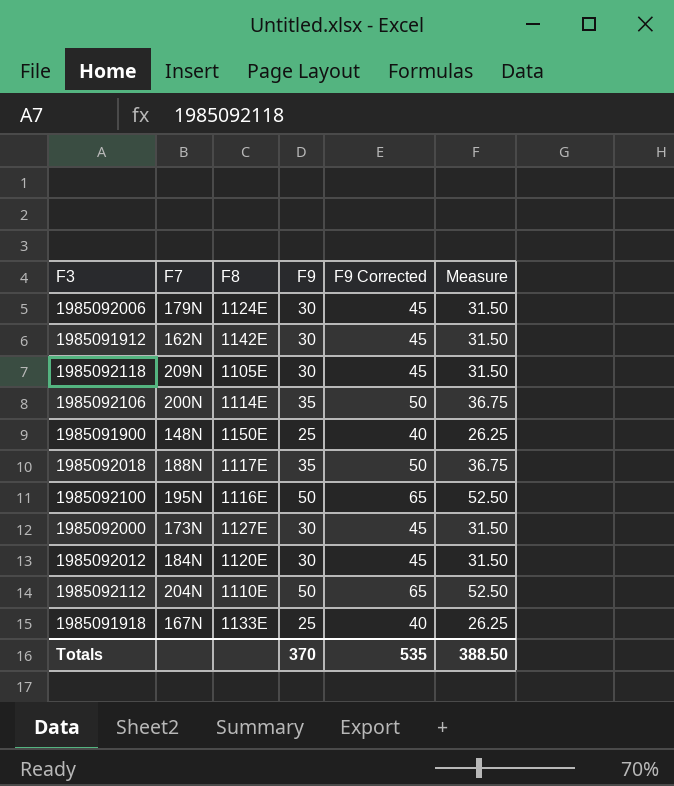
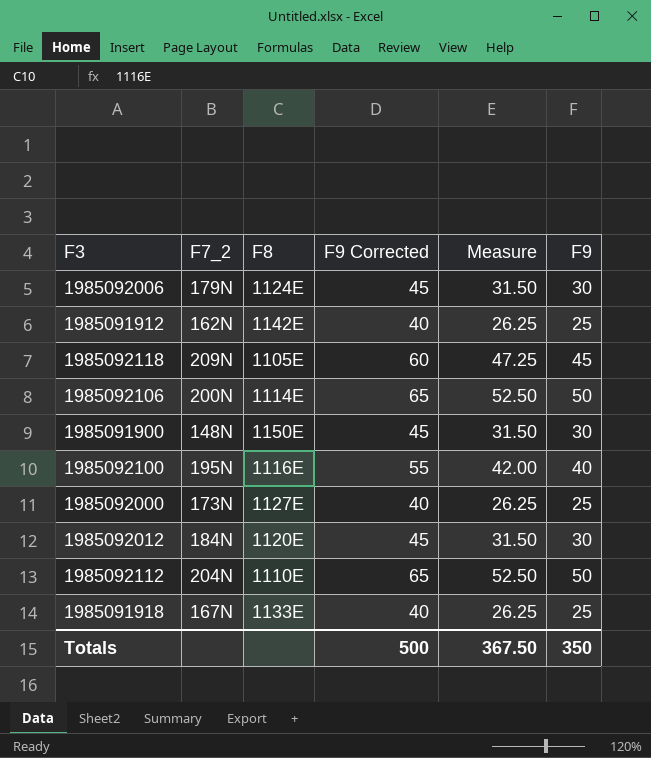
column name: F7 -> F7_2
column F9 | position: 4 -> 6
row 1985092018: 188N | 1117E | 35 | 50 | 36.75 -> none
1985091912 | F9 Corrected: 45 -> 40
1985091912 | Measure: 31.50 -> 26.25
1985091912 | F9: 30 -> 25
1985092118 | F9 Corrected: 45 -> 60
1985092118 | Measure: 31.50 -> 47.25
1985092118 | F9: 30 -> 45
1985092106 | F9 Corrected: 50 -> 65
1985092106 | Measure: 36.75 -> 52.50
1985092106 | F9: 35 -> 50
1985091900 | F9 Corrected: 40 -> 45
1985091900 | Measure: 26.25 -> 31.50
1985091900 | F9: 25 -> 30
1985092100 | F9 Corrected: 65 -> 55
1985092100 | Measure: 52.50 -> 42.00
1985092100 | F9: 50 -> 40
1985092000 | F9 Corrected: 45 -> 40
1985092000 | Measure: 31.50 -> 26.25
1985092000 | F9: 30 -> 25
Totals | F9 Corrected: 535 -> 500
Totals | Measure: 388.50 -> 367.50
Totals | F9: 370 -> 350

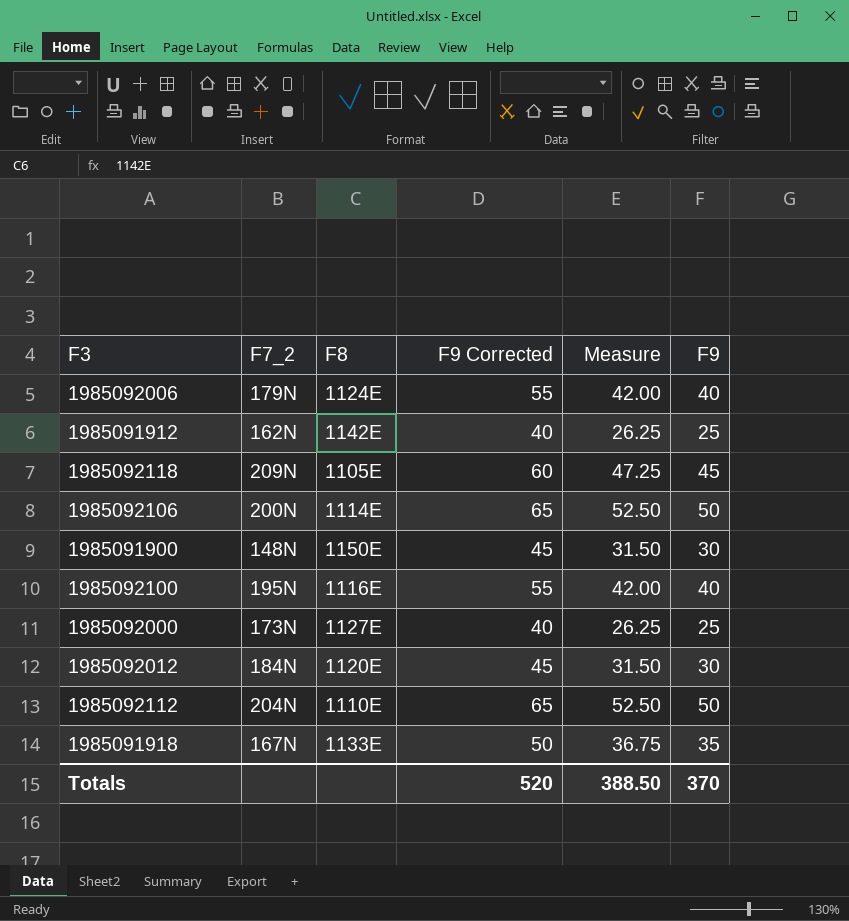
1985092006 | F9 Corrected: 45 -> 55
1985092006 | Measure: 31.50 -> 42.00
1985092006 | F9: 30 -> 40
1985091918 | F9 Corrected: 40 -> 50
1985091918 | Measure: 26.25 -> 36.75
1985091918 | F9: 25 -> 35
Totals | F9 Corrected: 500 -> 520
Totals | Measure: 367.50 -> 388.50
Totals | F9: 350 -> 370

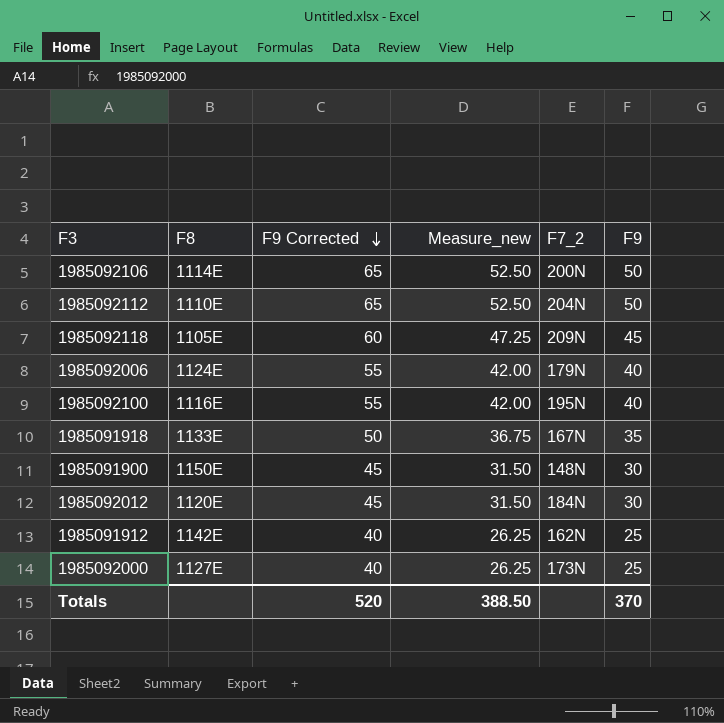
row order: none -> F9 Corrected descending
column name: Measure -> Measure_new
column F7_2 | position: 2 -> 5

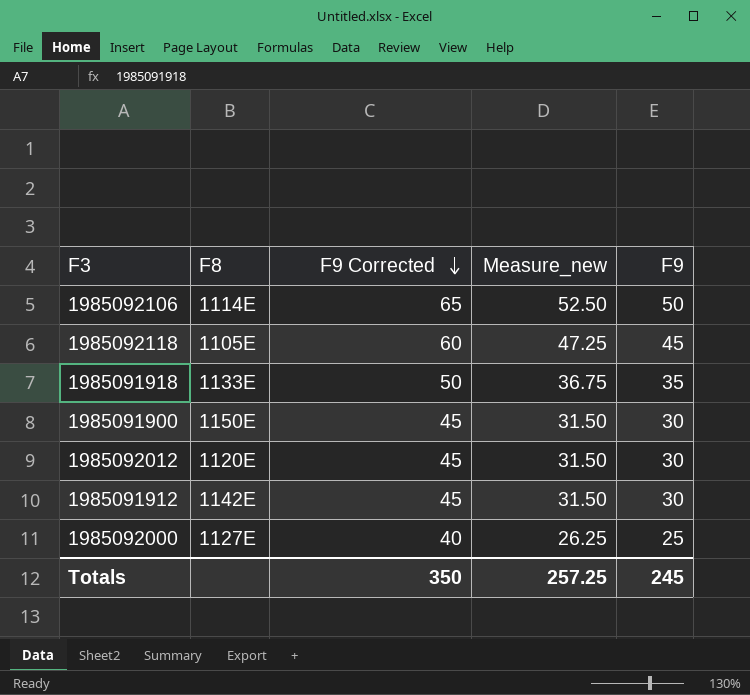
column F7_2 | position: 5 -> none
row 1985092112: 1110E | 65 | 52.50 | 204N | 50 -> none
row 1985092006: 1124E | 55 | 42.00 | 179N | 40 -> none
row 1985092100: 1116E | 55 | 42.00 | 195N | 40 -> none
1985091912 | F9 Corrected: 40 -> 45
1985091912 | Measure_new: 26.25 -> 31.50
1985091912 | F9: 25 -> 30
Totals | F9 Corrected: 520 -> 350
Totals | Measure_new: 388.50 -> 257.25
Totals | F9: 370 -> 245

